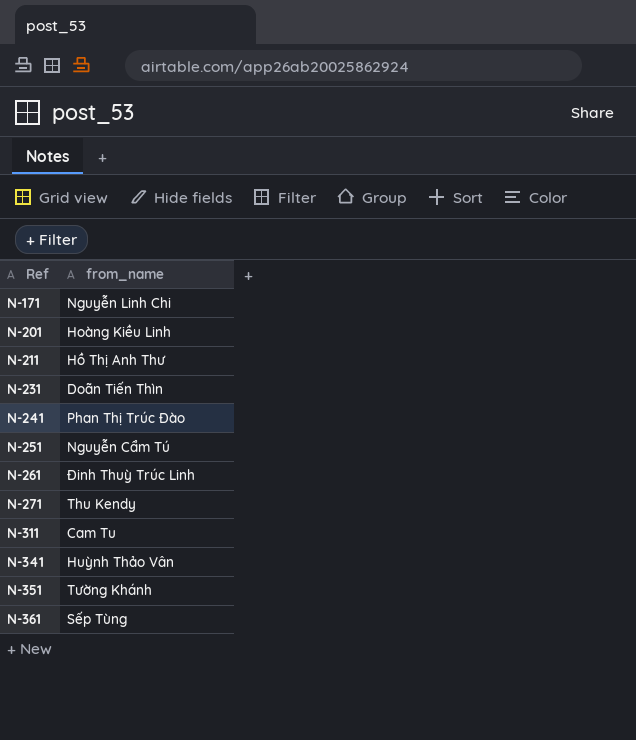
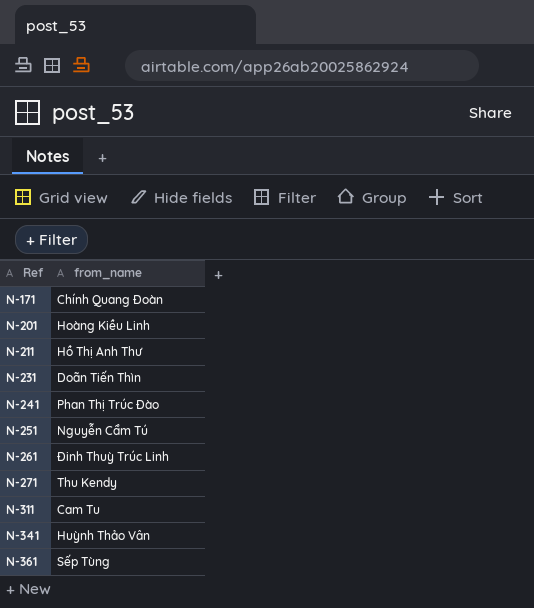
row N-351: Tường Khánh -> none
N-171 | from_name: Nguyễn Linh Chi -> Chính Quang Đoàn

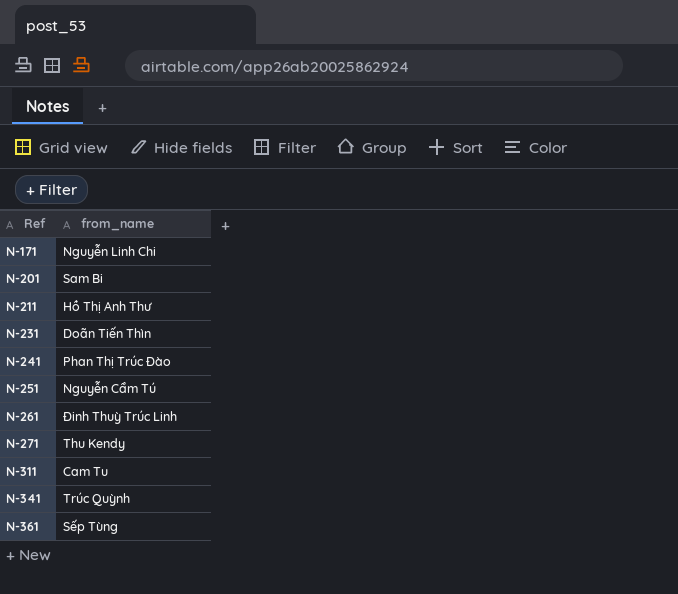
N-171 | from_name: Chính Quang Đoàn -> Nguyễn Linh Chi
N-201 | from_name: Hoàng Kiều Linh -> Sam Bi
N-341 | from_name: Huỳnh Thảo Vân -> Trúc Quỳnh

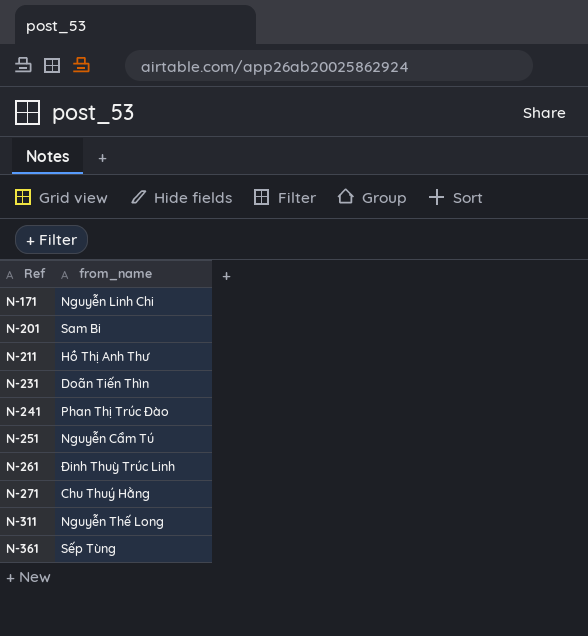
row N-341: Trúc Quỳnh -> none
N-271 | from_name: Thu Kendy -> Chu Thuý Hằng
N-311 | from_name: Cam Tu -> Nguyễn Thế Long

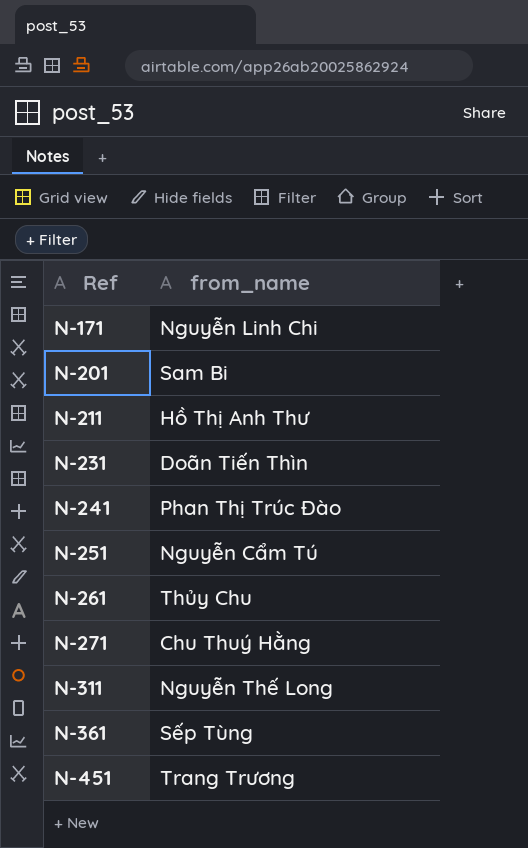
N-261 | from_name: Đinh Thuỳ Trúc Linh -> Thủy Chu
row N-451: none -> Trang Trương

